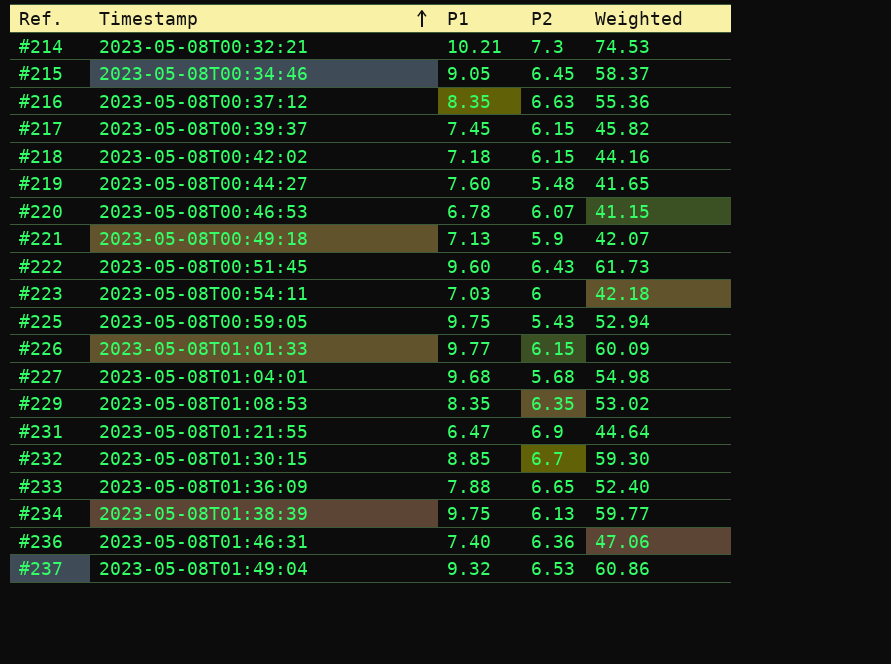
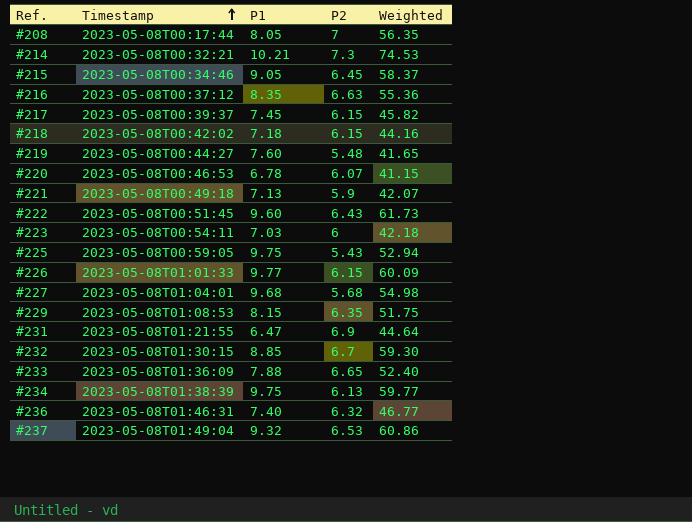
row #208: none -> 2023-05-08T00:17:44 | 8.05 | 7 | 56.35
#229 | P1: 8.35 -> 8.15
#229 | Weighted: 53.02 -> 51.75
#236 | P2: 6.36 -> 6.32
#236 | Weighted: 47.06 -> 46.77

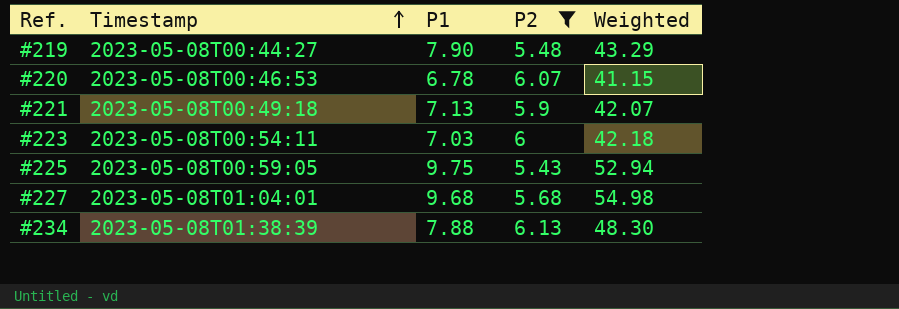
filter: none -> P2 <= 6.13
#219 | P1: 7.60 -> 7.90
#219 | Weighted: 41.65 -> 43.29
#234 | P1: 9.75 -> 7.88
#234 | Weighted: 59.77 -> 48.30

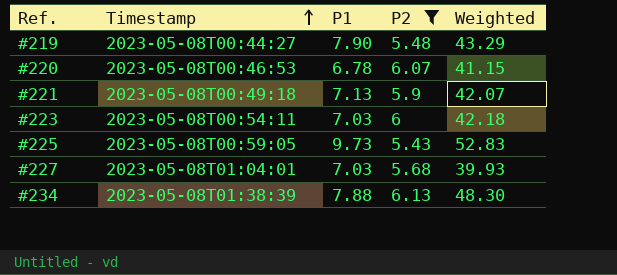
#225 | P1: 9.75 -> 9.73
#225 | Weighted: 52.94 -> 52.83
#227 | P1: 9.68 -> 7.03
#227 | Weighted: 54.98 -> 39.93

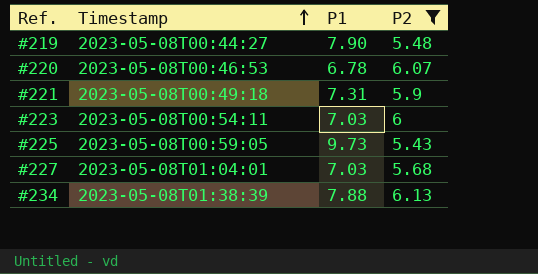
column Weighted | formula: [P1] * [P2] -> none
#221 | P1: 7.13 -> 7.31

